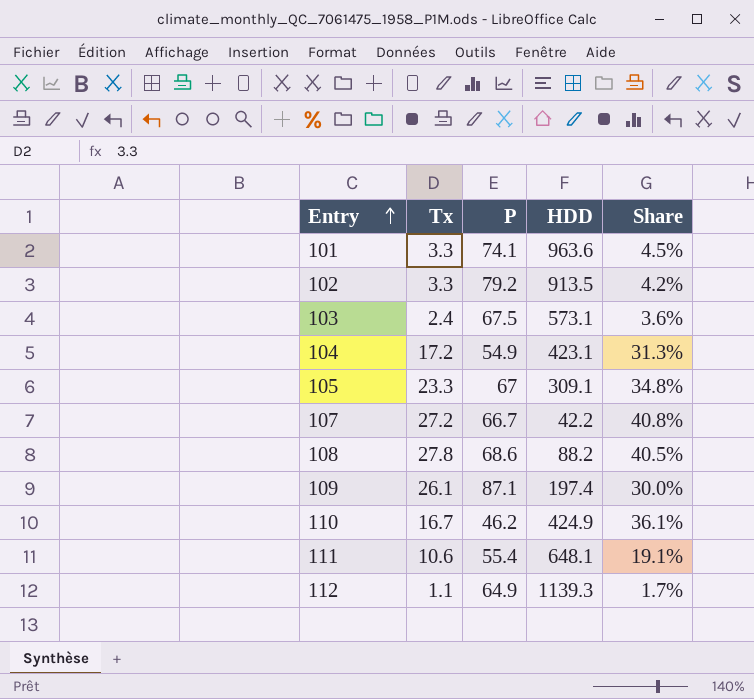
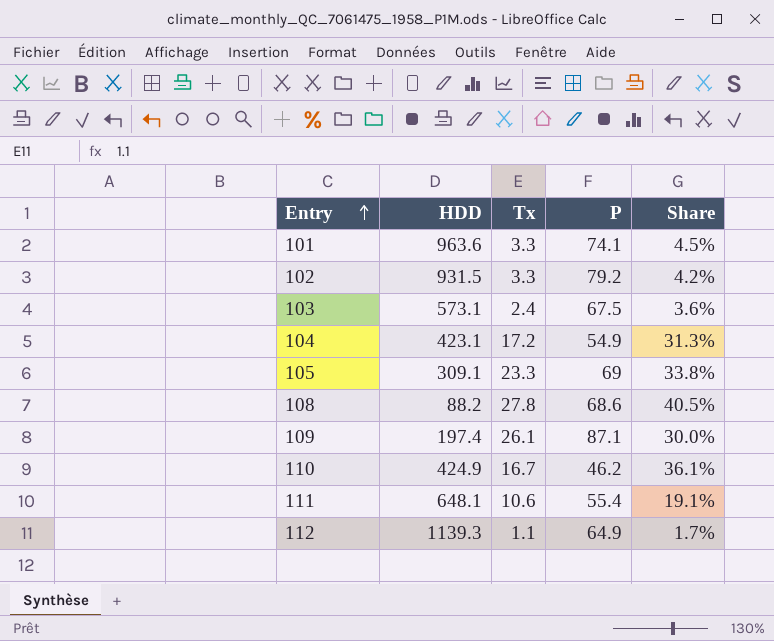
column HDD | position: 4 -> 2
row 107: 27.2 | 66.7 | 42.2 | 40.8% -> none
102 | HDD: 913.5 -> 931.5
105 | P: 67 -> 69
105 | Share: 34.8% -> 33.8%

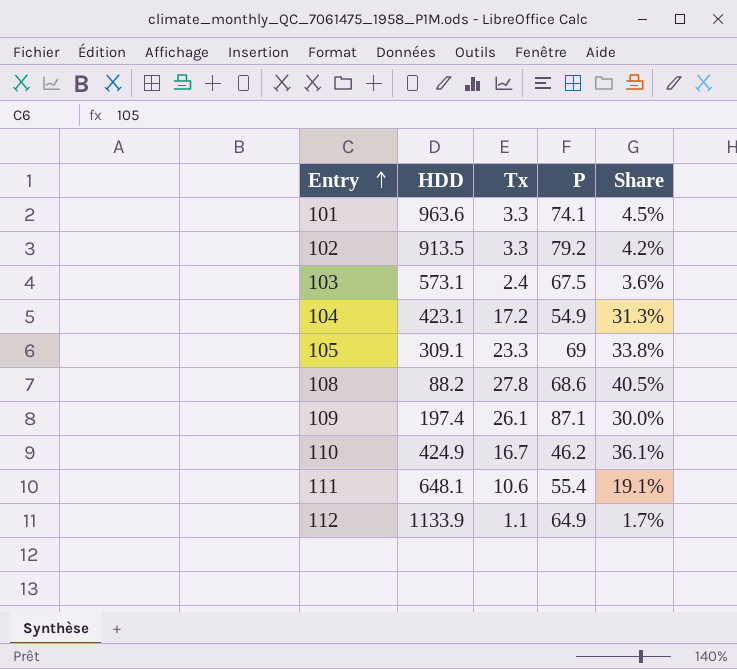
102 | HDD: 931.5 -> 913.5
112 | HDD: 1139.3 -> 1133.9

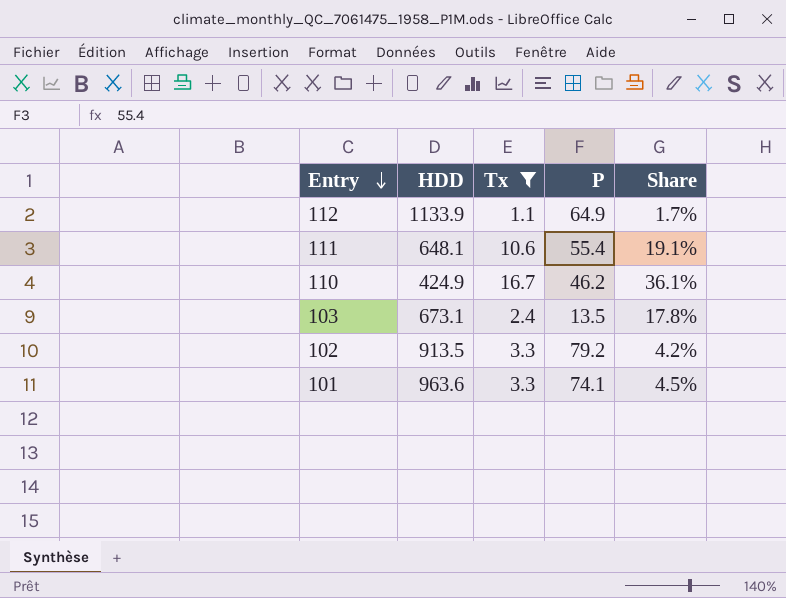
filter: none -> Tx <= 16.7
row order: Entry ascending -> Entry descending
103 | HDD: 573.1 -> 673.1
103 | P: 67.5 -> 13.5
103 | Share: 3.6% -> 17.8%

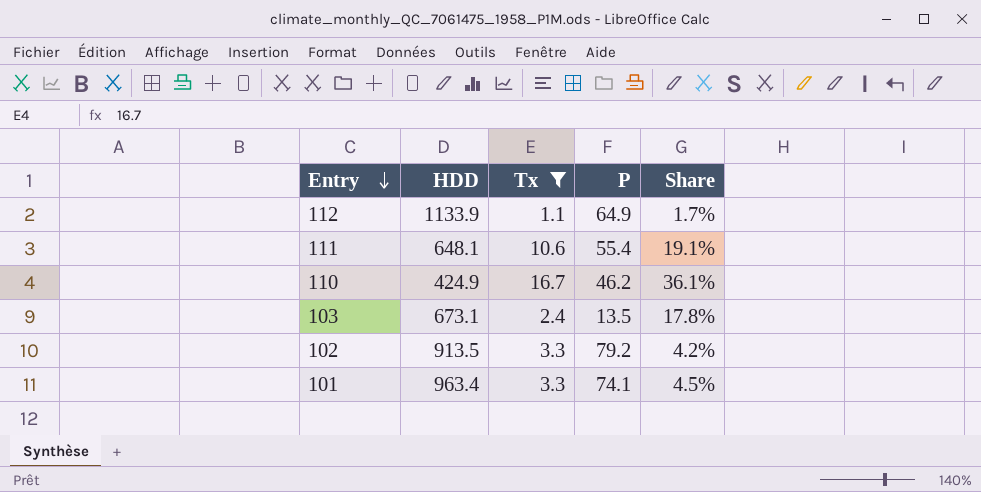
101 | HDD: 963.6 -> 963.4

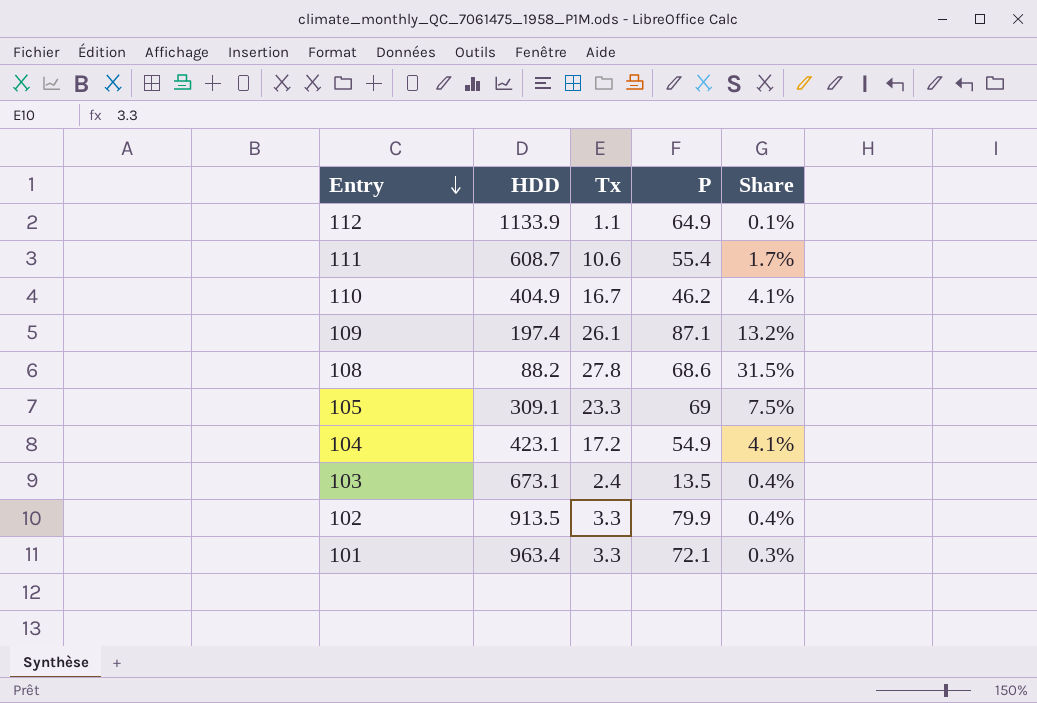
filter: Tx <= 16.7 -> none
column Share | formula: [Tx] / [P] -> [Tx] / [HDD]
111 | HDD: 648.1 -> 608.7
110 | HDD: 424.9 -> 404.9
102 | P: 79.2 -> 79.9
101 | P: 74.1 -> 72.1

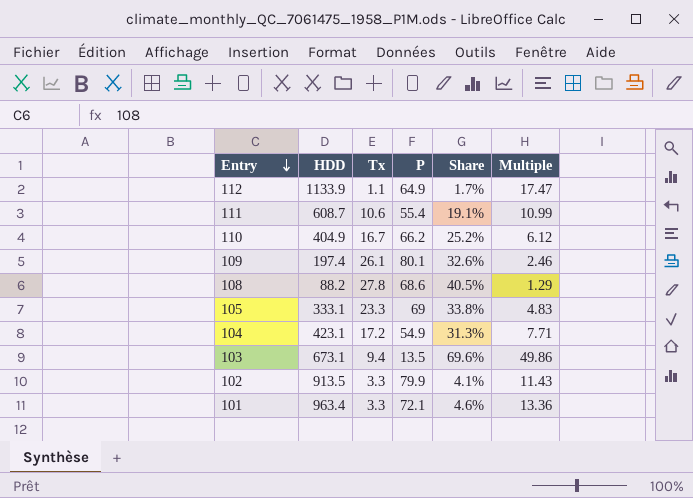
column Share | formula: [Tx] / [HDD] -> [Tx] / [P]
column Multiple | formula: none -> [HDD] / [P]
110 | P: 46.2 -> 66.2
109 | P: 87.1 -> 80.1
105 | HDD: 309.1 -> 333.1
103 | Tx: 2.4 -> 9.4

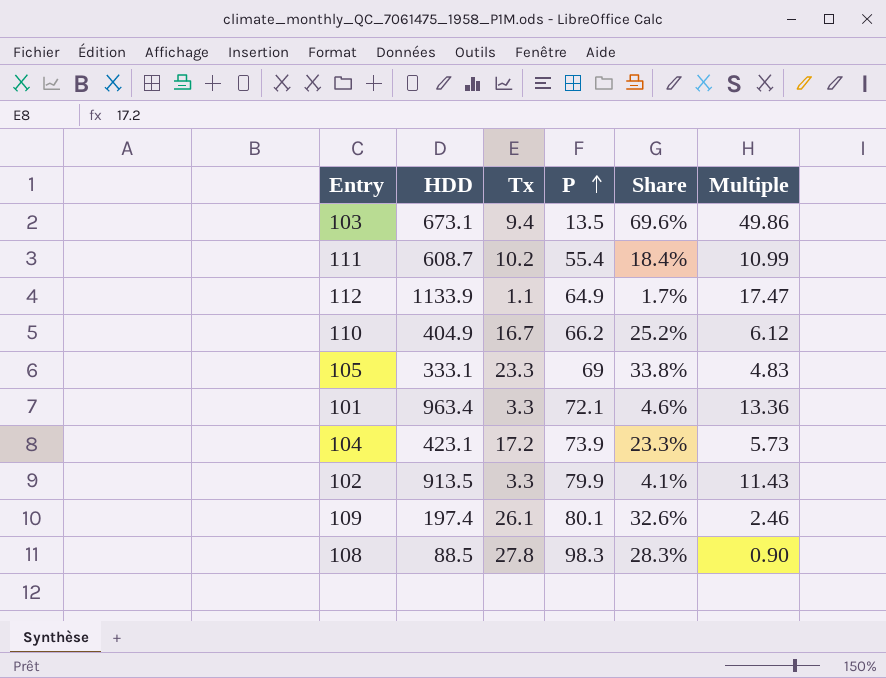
row order: Entry descending -> P ascending
111 | Tx: 10.6 -> 10.2
111 | Share: 19.1% -> 18.4%
104 | P: 54.9 -> 73.9
104 | Share: 31.3% -> 23.3%
104 | Multiple: 7.71 -> 5.73
108 | HDD: 88.2 -> 88.5
108 | P: 68.6 -> 98.3
108 | Share: 40.5% -> 28.3%
108 | Multiple: 1.29 -> 0.90

